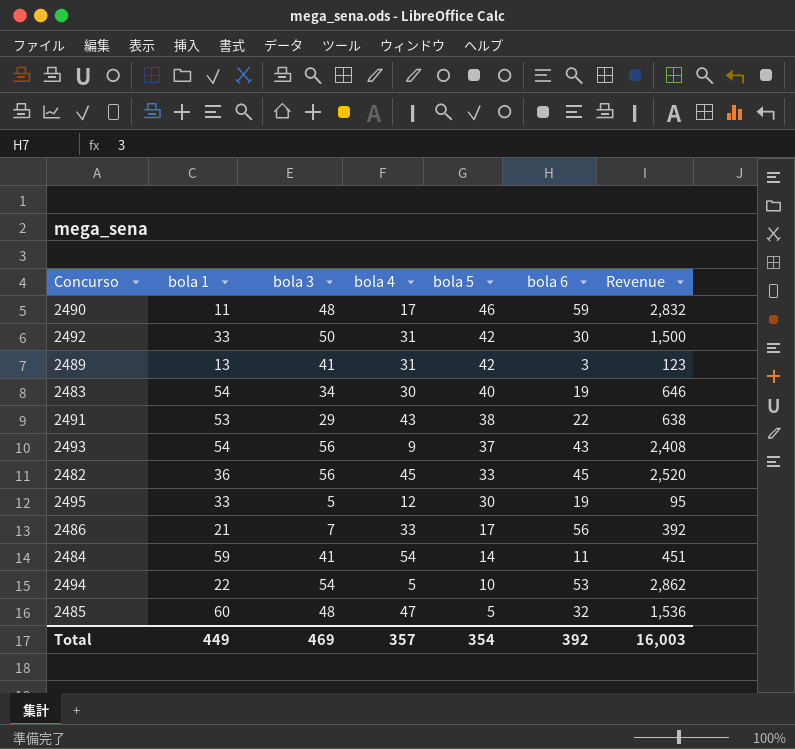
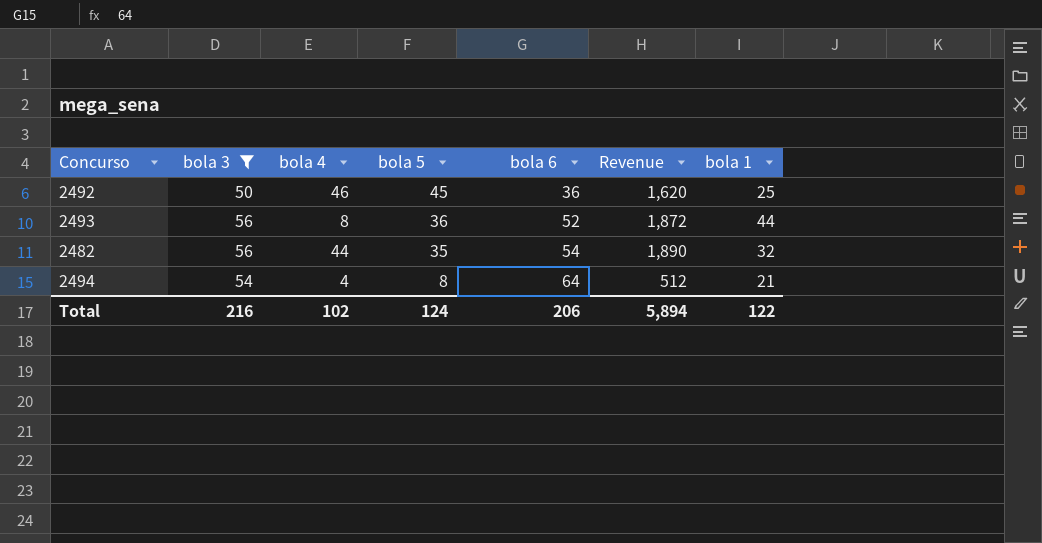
filter: none -> bola 3 >= 50
column Revenue | formula: [bola 3] * [bola 6] -> [bola 5] * [bola 6]
column bola 1 | position: 2 -> 7
2492 | bola 4: 31 -> 46
2492 | bola 5: 42 -> 45
2492 | bola 6: 30 -> 36
2492 | bola 1: 33 -> 25
2493 | bola 4: 9 -> 8
2493 | bola 5: 37 -> 36
2493 | bola 6: 43 -> 52
2493 | bola 1: 54 -> 44
2482 | bola 4: 45 -> 44
2482 | bola 5: 33 -> 35
2482 | bola 6: 45 -> 54
2482 | bola 1: 36 -> 32
2494 | bola 4: 5 -> 4
2494 | bola 5: 10 -> 8
2494 | bola 6: 53 -> 64
2494 | bola 1: 22 -> 21
Total | bola 3: 469 -> 216
Total | bola 4: 357 -> 102
Total | bola 5: 354 -> 124
Total | bola 6: 392 -> 206
Total | Revenue: 16,003 -> 5,894
Total | bola 1: 449 -> 122

